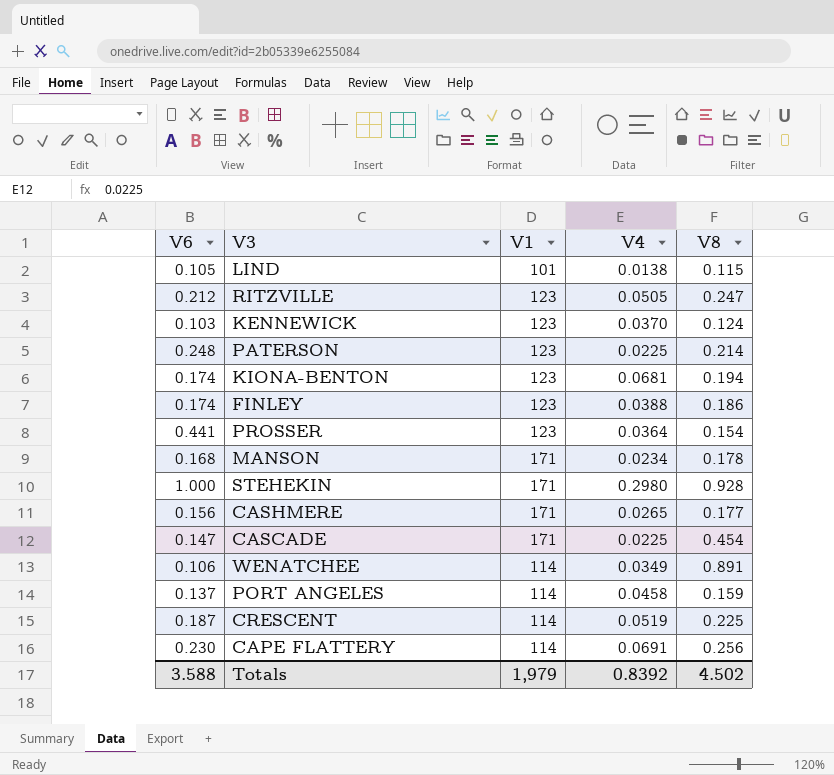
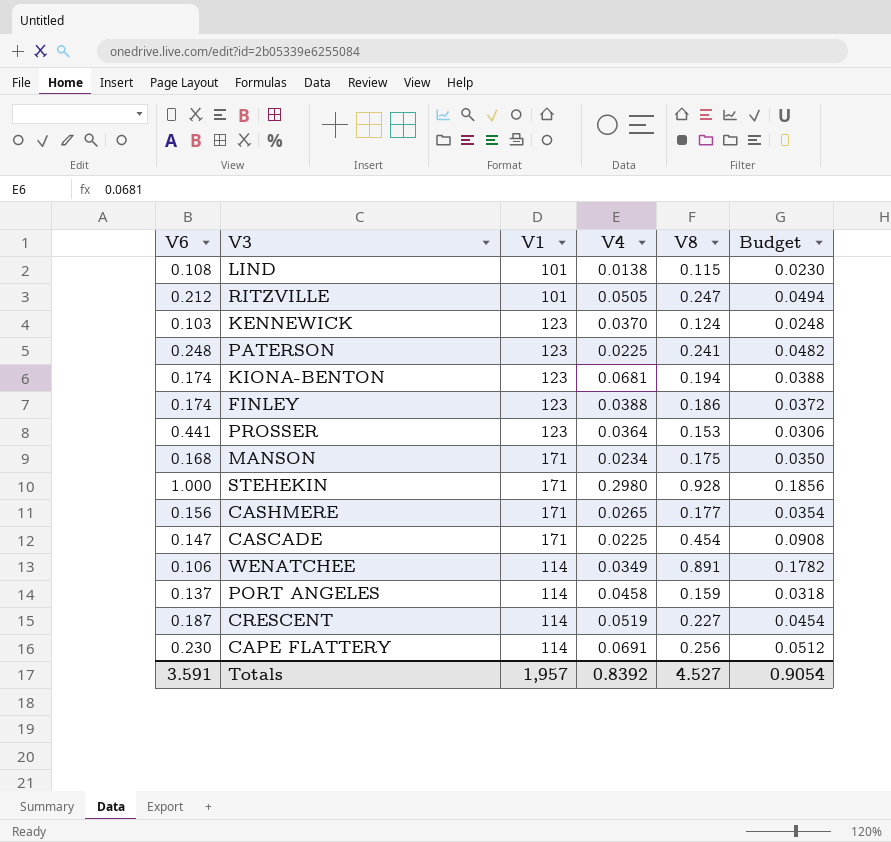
column Budget | formula: none -> [V8] * 0.2
LIND | V6: 0.105 -> 0.108
RITZVILLE | V1: 123 -> 101
PATERSON | V8: 0.214 -> 0.241
PROSSER | V8: 0.154 -> 0.153
MANSON | V8: 0.178 -> 0.175
CRESCENT | V8: 0.225 -> 0.227
Totals | V6: 3.588 -> 3.591
Totals | V1: 1,979 -> 1,957
Totals | V8: 4.502 -> 4.527

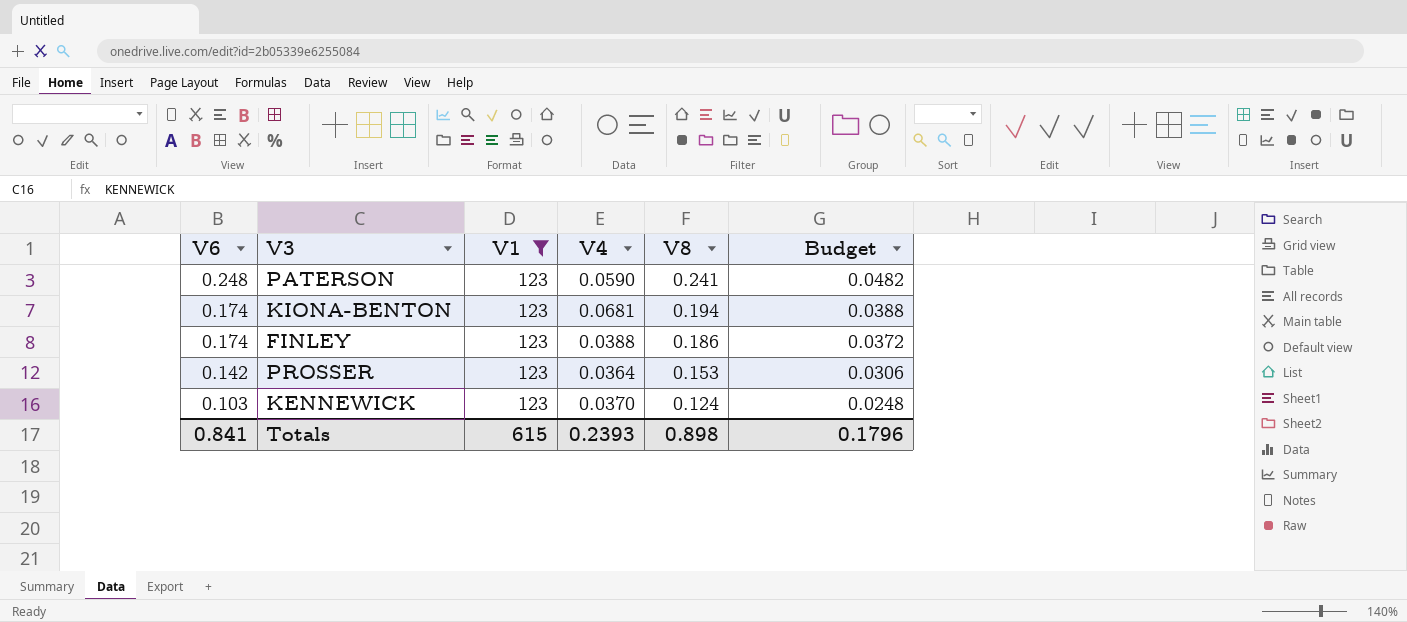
filter: none -> V1 = 123
row order: none -> V6 descending
PATERSON | V4: 0.0225 -> 0.0590
PROSSER | V6: 0.441 -> 0.142
Totals | V6: 3.591 -> 0.841
Totals | V1: 1,957 -> 615
Totals | V4: 0.8392 -> 0.2393
Totals | V8: 4.527 -> 0.898
Totals | Budget: 0.9054 -> 0.1796

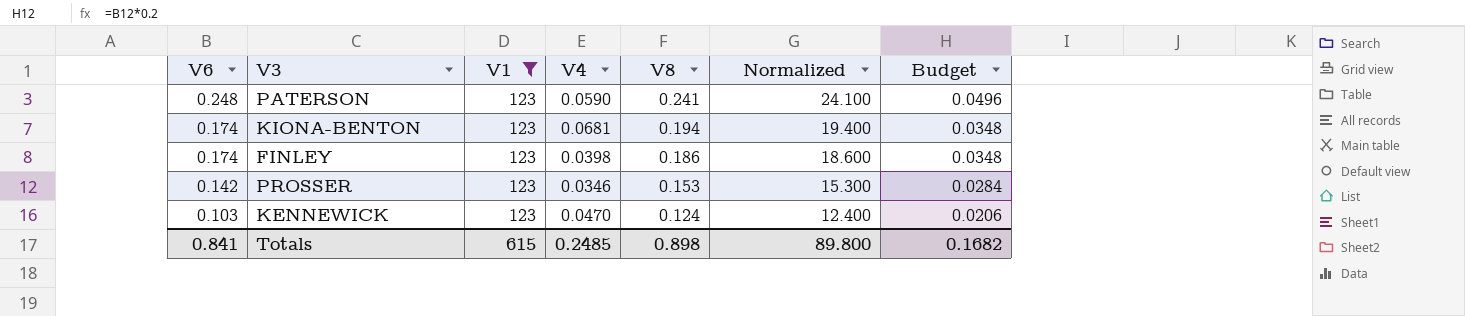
column Normalized | formula: none -> [V8] * 100
column Budget | formula: [V8] * 0.2 -> [V6] * 0.2
FINLEY | V4: 0.0388 -> 0.0398
PROSSER | V4: 0.0364 -> 0.0346
KENNEWICK | V4: 0.0370 -> 0.0470
Totals | V4: 0.2393 -> 0.2485
Totals | Budget: 0.1796 -> 0.1682

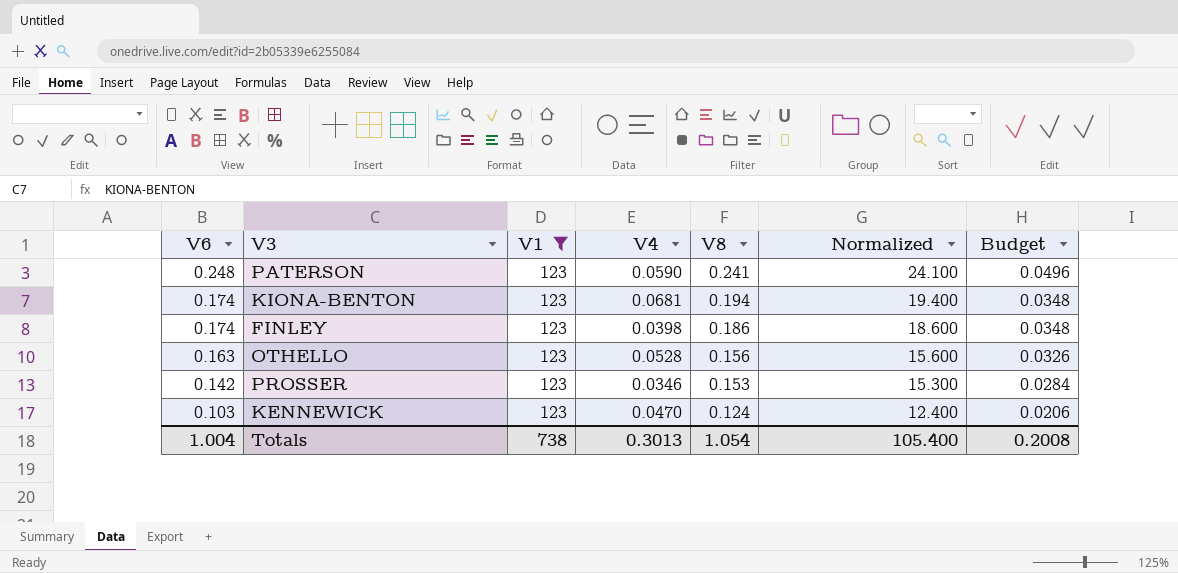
row OTHELLO: none -> 0.163 | 123 | 0.0528 | 0.156 | 15.600 | 0.0326
Totals | V6: 0.841 -> 1.004
Totals | V1: 615 -> 738
Totals | V4: 0.2485 -> 0.3013
Totals | V8: 0.898 -> 1.054
Totals | Normalized: 89.800 -> 105.400
Totals | Budget: 0.1682 -> 0.2008

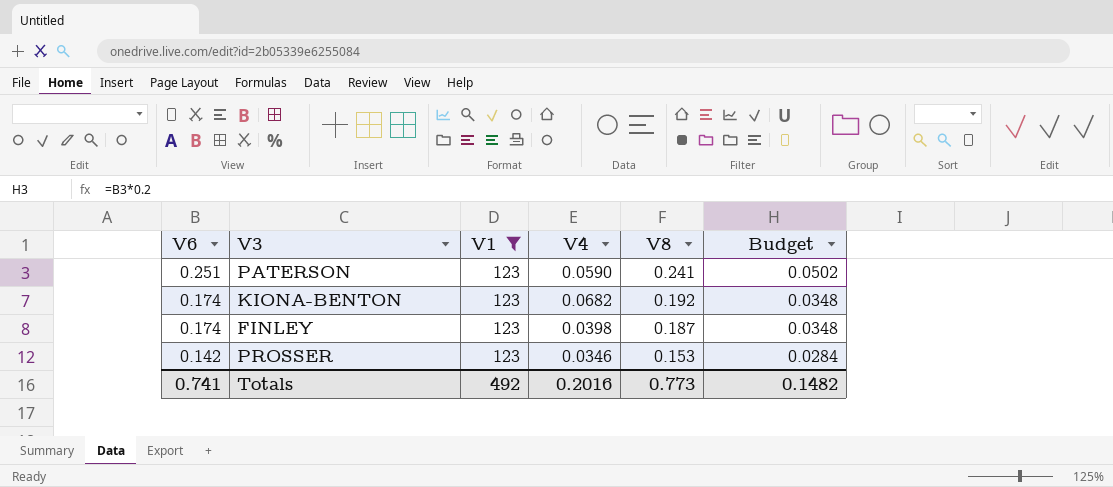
column Normalized | formula: [V8] * 100 -> none
row OTHELLO: 0.163 | 123 | 0.0528 | 0.156 | 15.600 | 0.0326 -> none
row KENNEWICK: 0.103 | 123 | 0.0470 | 0.124 | 12.400 | 0.0206 -> none
PATERSON | V6: 0.248 -> 0.251
PATERSON | Budget: 0.0496 -> 0.0502
KIONA-BENTON | V4: 0.0681 -> 0.0682
KIONA-BENTON | V8: 0.194 -> 0.192
FINLEY | V8: 0.186 -> 0.187
Totals | V6: 1.004 -> 0.741
Totals | V1: 738 -> 492
Totals | V4: 0.3013 -> 0.2016
Totals | V8: 1.054 -> 0.773
Totals | Budget: 0.2008 -> 0.1482

